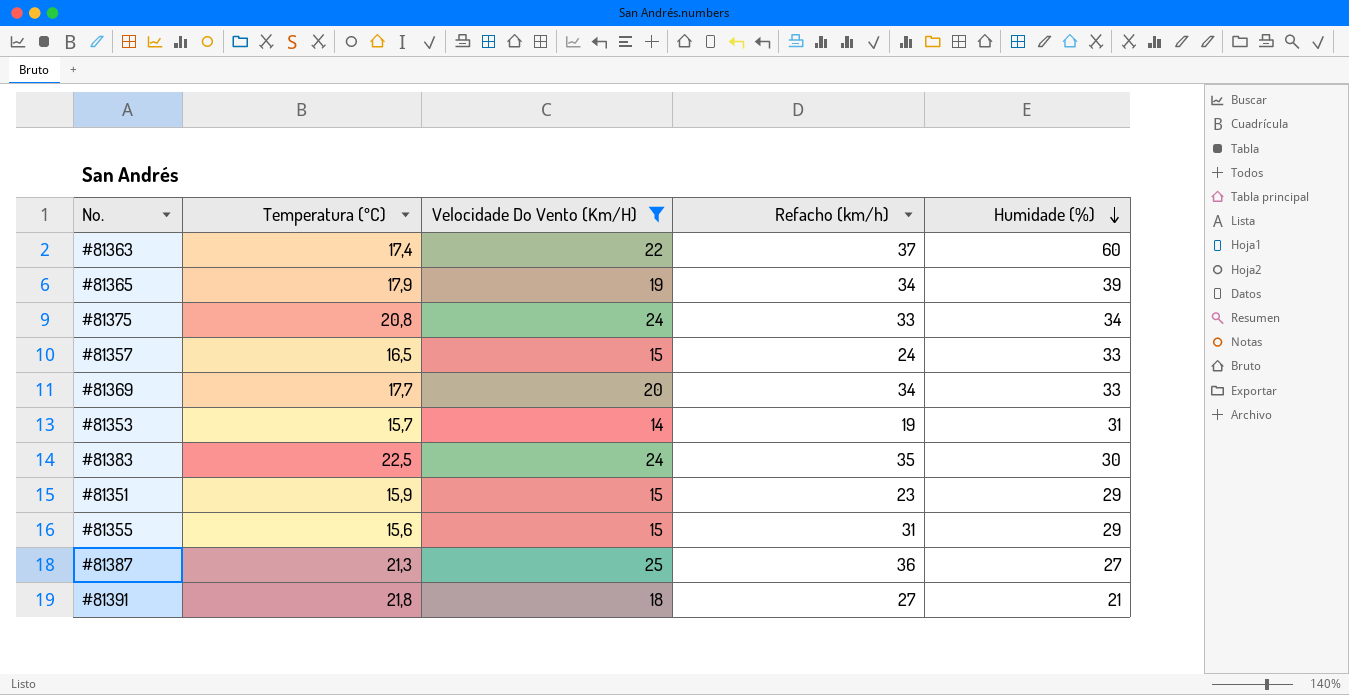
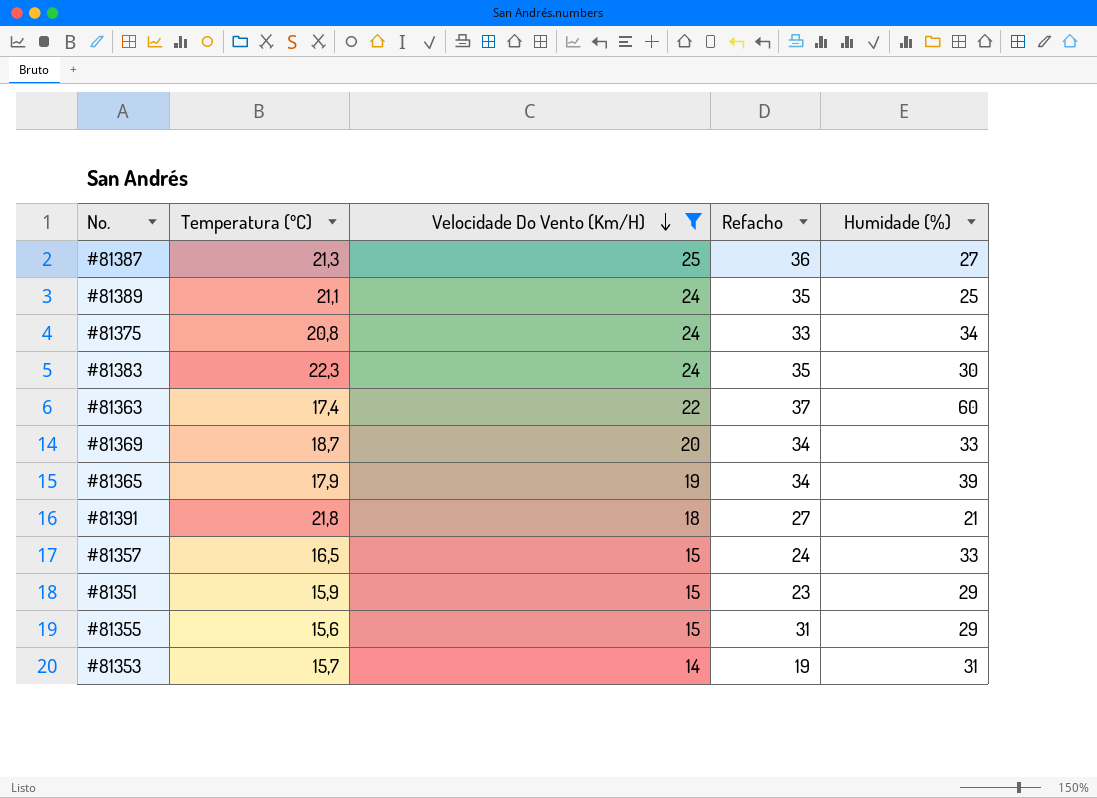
row order: Humidade (%) descending -> Velocidade Do Vento (Km/H) descending
column name: Refacho (km/h) -> Refacho
row #81389: none -> 21,1 | 24 | 35 | 25
#81383 | Temperatura (ºC): 22,5 -> 22,3
#81369 | Temperatura (ºC): 17,7 -> 18,7

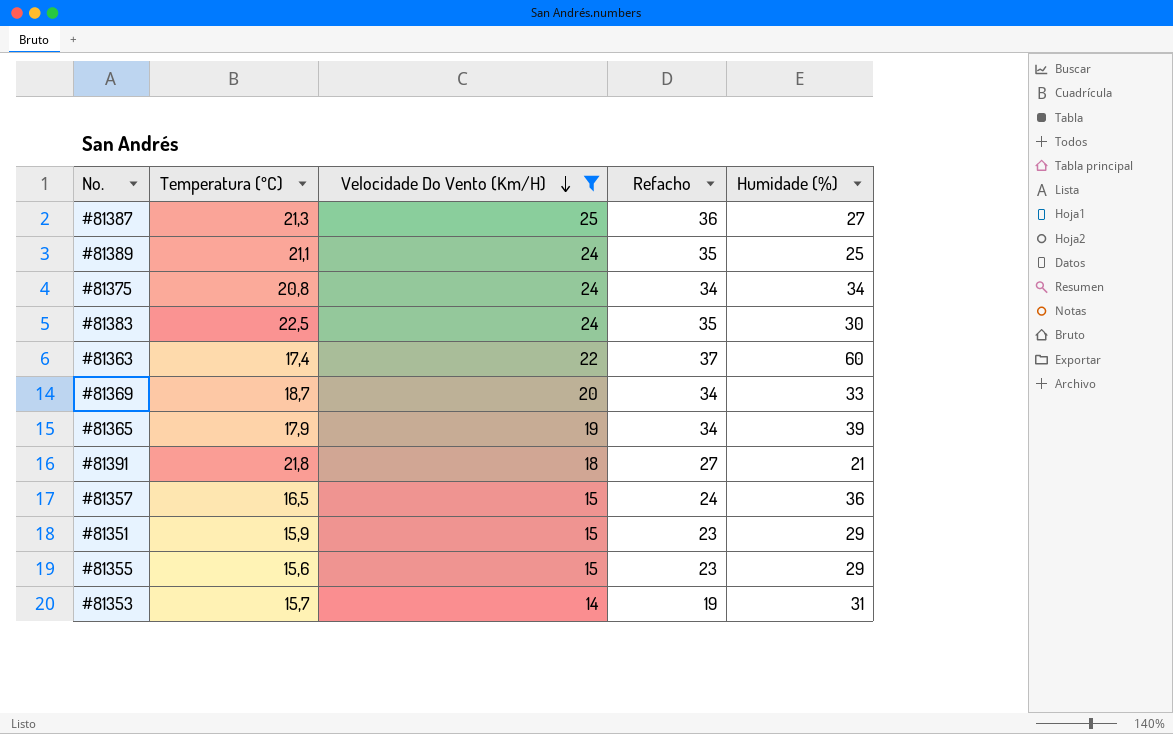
#81375 | Refacho: 33 -> 34
#81383 | Temperatura (ºC): 22,3 -> 22,5
#81357 | Humidade (%): 33 -> 36
#81355 | Refacho: 31 -> 23

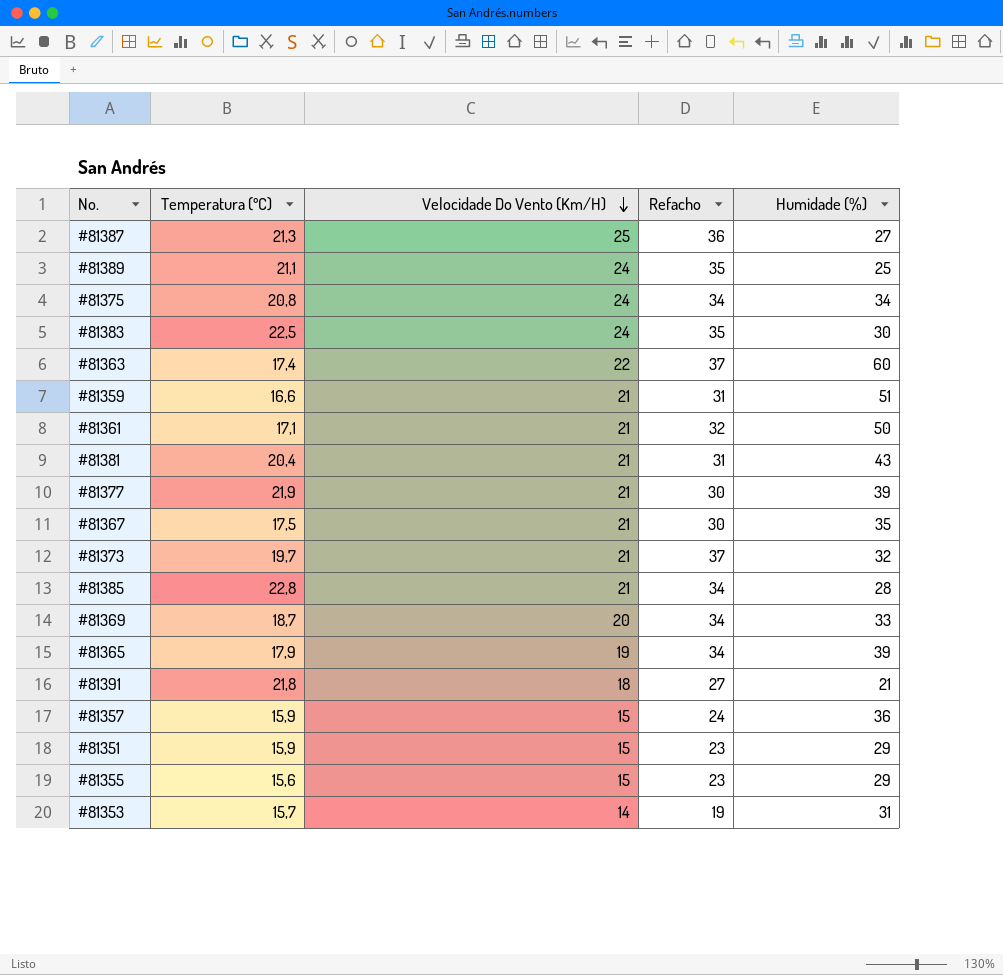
filter: Velocidade Do Vento (Km/H) != 21 -> none
#81357 | Temperatura (ºC): 16,5 -> 15,9

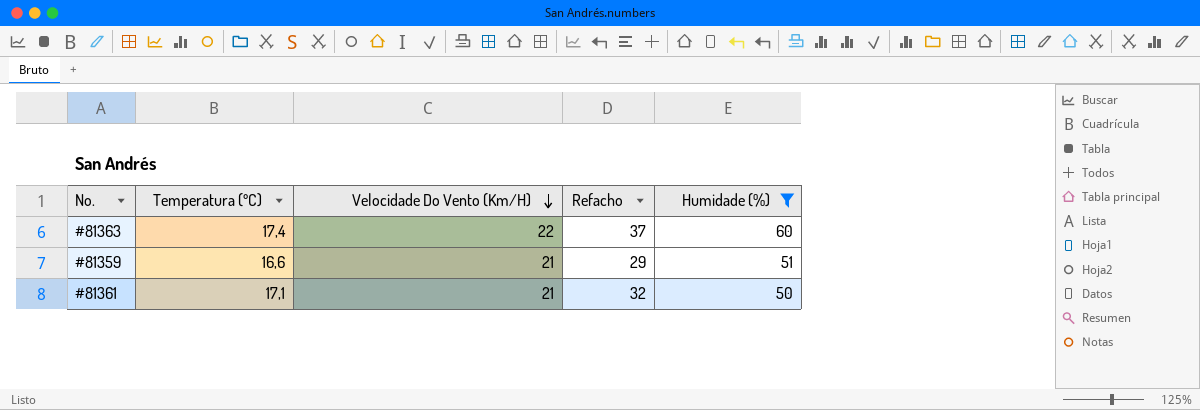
filter: none -> Humidade (%) >= 50
#81359 | Refacho: 31 -> 29

